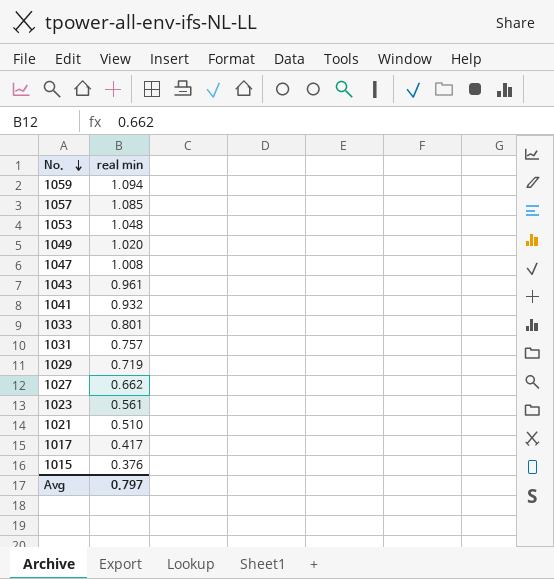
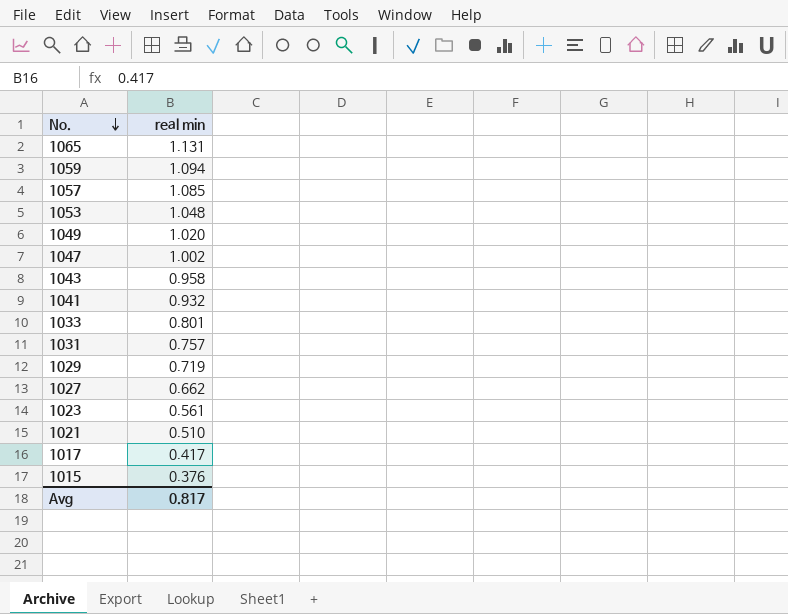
row 1065: none -> 1.131
1047 | real min: 1.008 -> 1.002
1043 | real min: 0.961 -> 0.958
Avg | real min: 0.797 -> 0.817

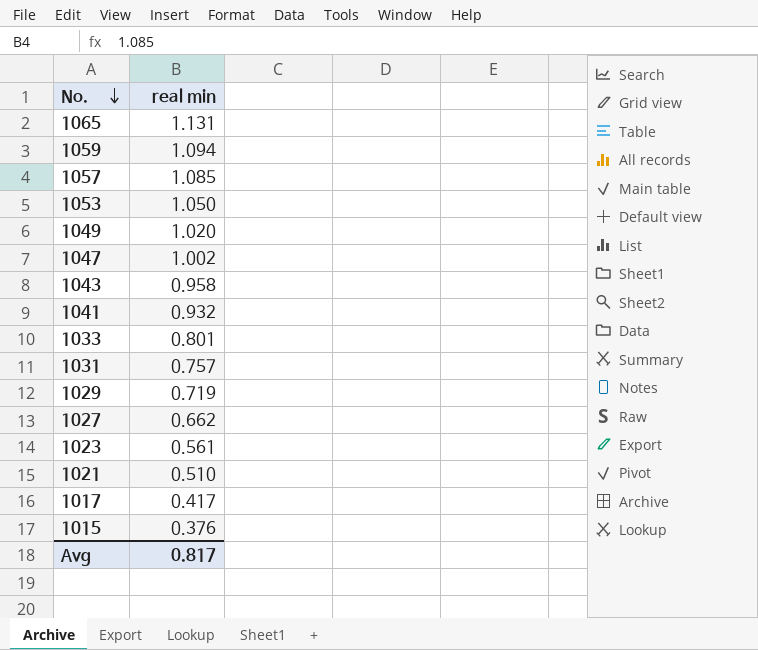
1053 | real min: 1.048 -> 1.050

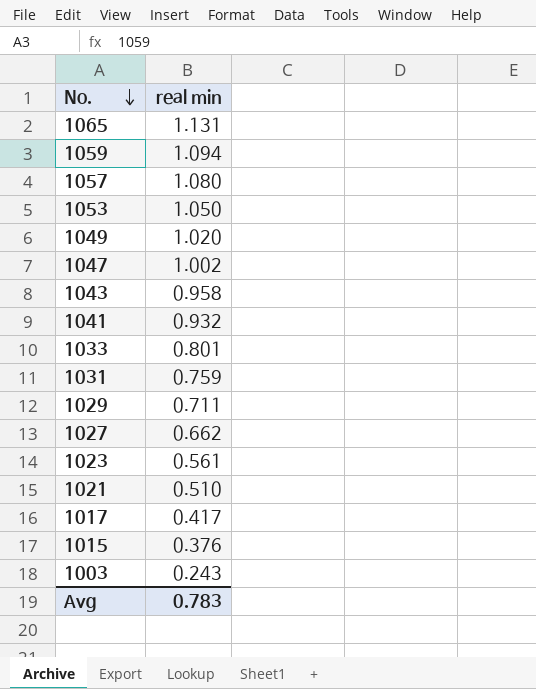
1057 | real min: 1.085 -> 1.080
1031 | real min: 0.757 -> 0.759
1029 | real min: 0.719 -> 0.711
row 1003: none -> 0.243
Avg | real min: 0.817 -> 0.783

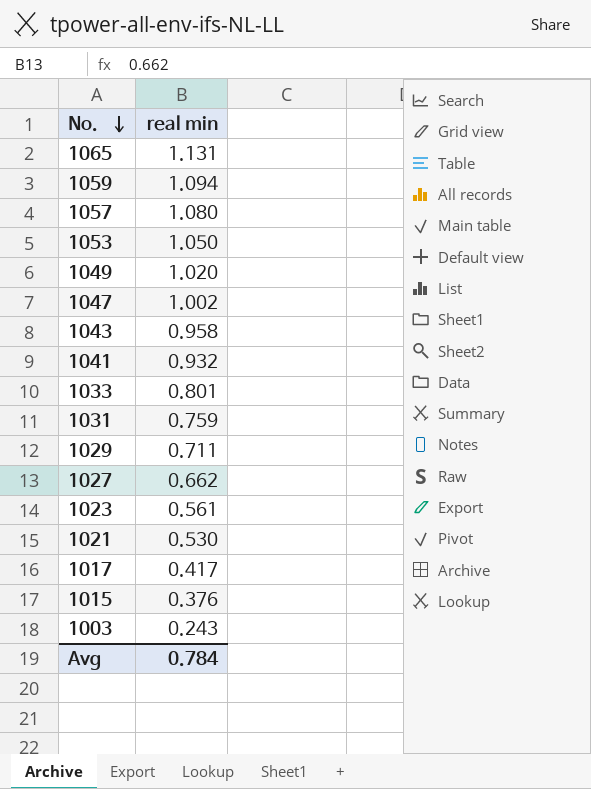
1021 | real min: 0.510 -> 0.530
Avg | real min: 0.783 -> 0.784

